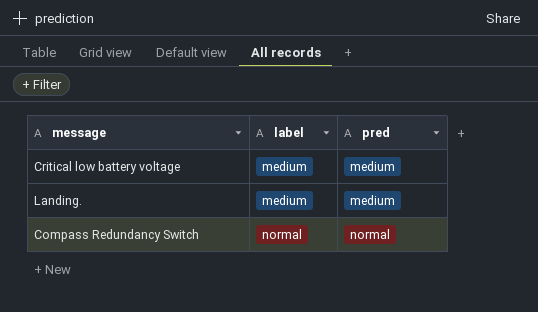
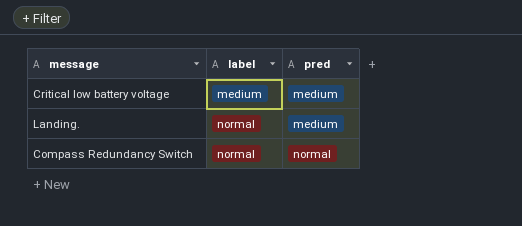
Landing. | label: medium -> normal

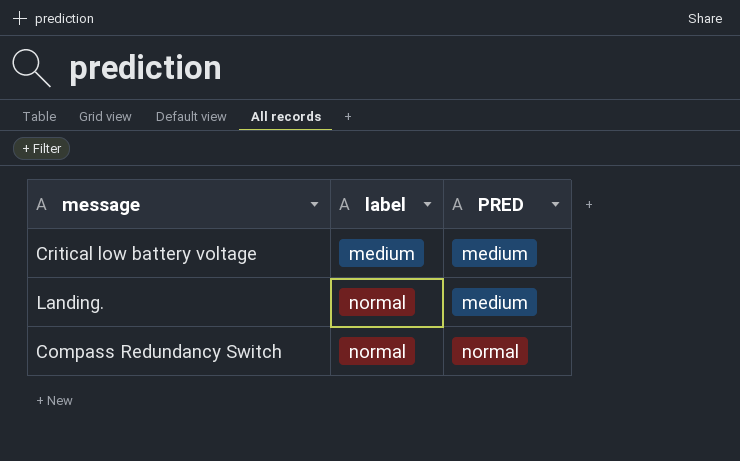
column name: pred -> PRED

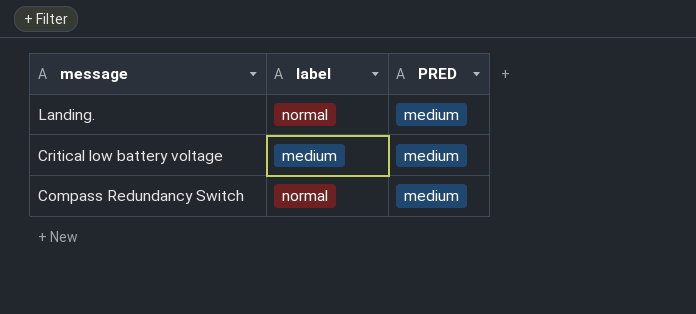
row order: label ascending -> message descending
Compass Redundancy Switch | PRED: normal -> medium

